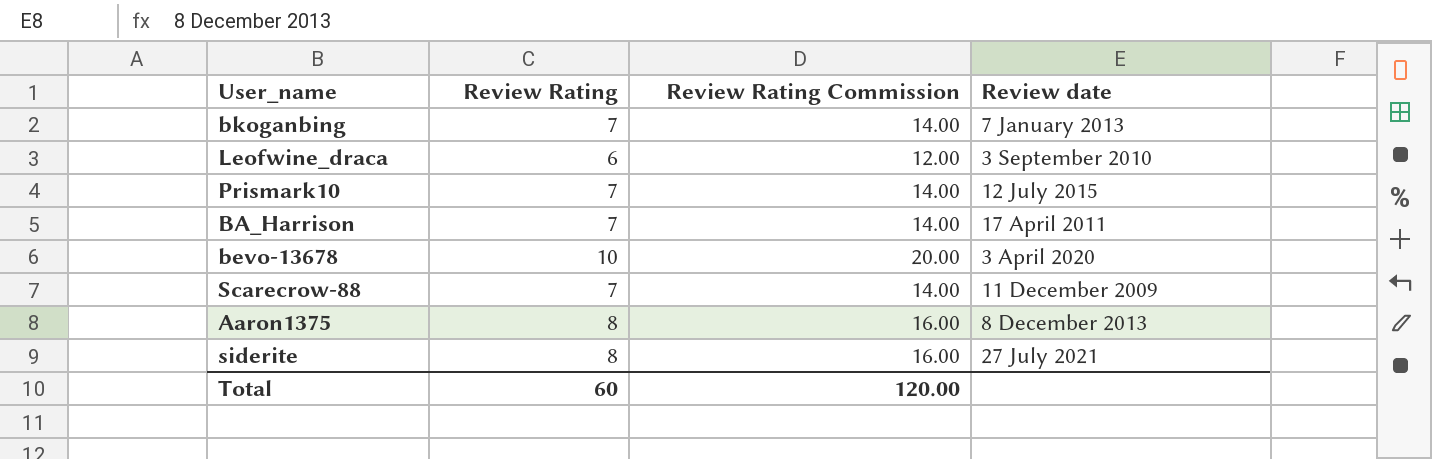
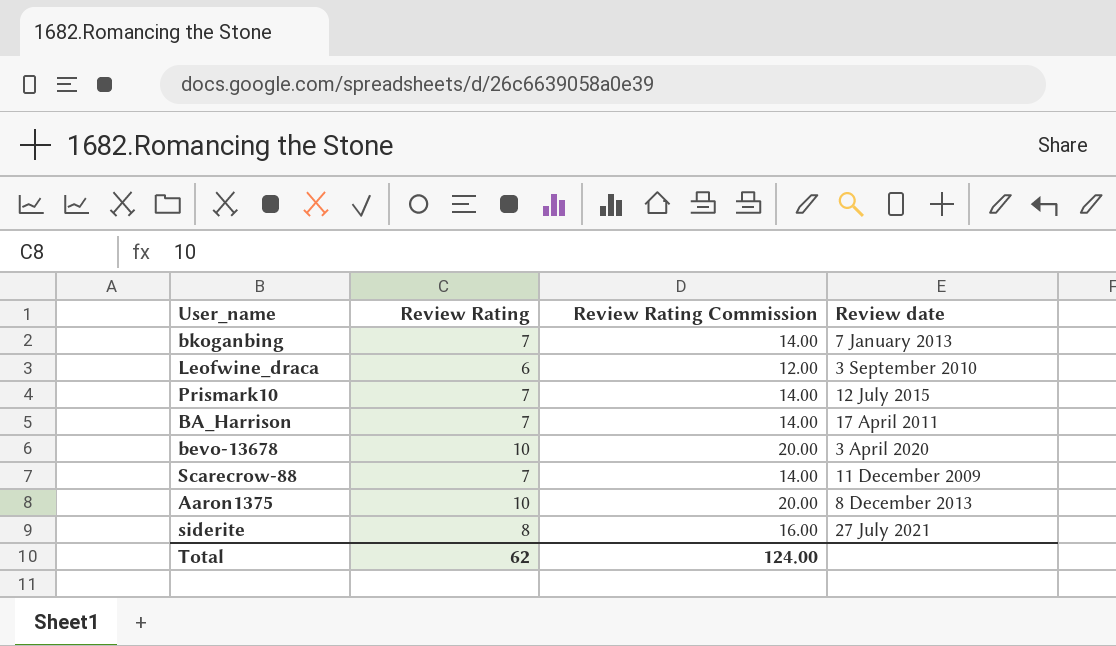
Aaron1375 | Review Rating: 8 -> 10
Aaron1375 | Review Rating Commission: 16.00 -> 20.00
Total | Review Rating: 60 -> 62
Total | Review Rating Commission: 120.00 -> 124.00

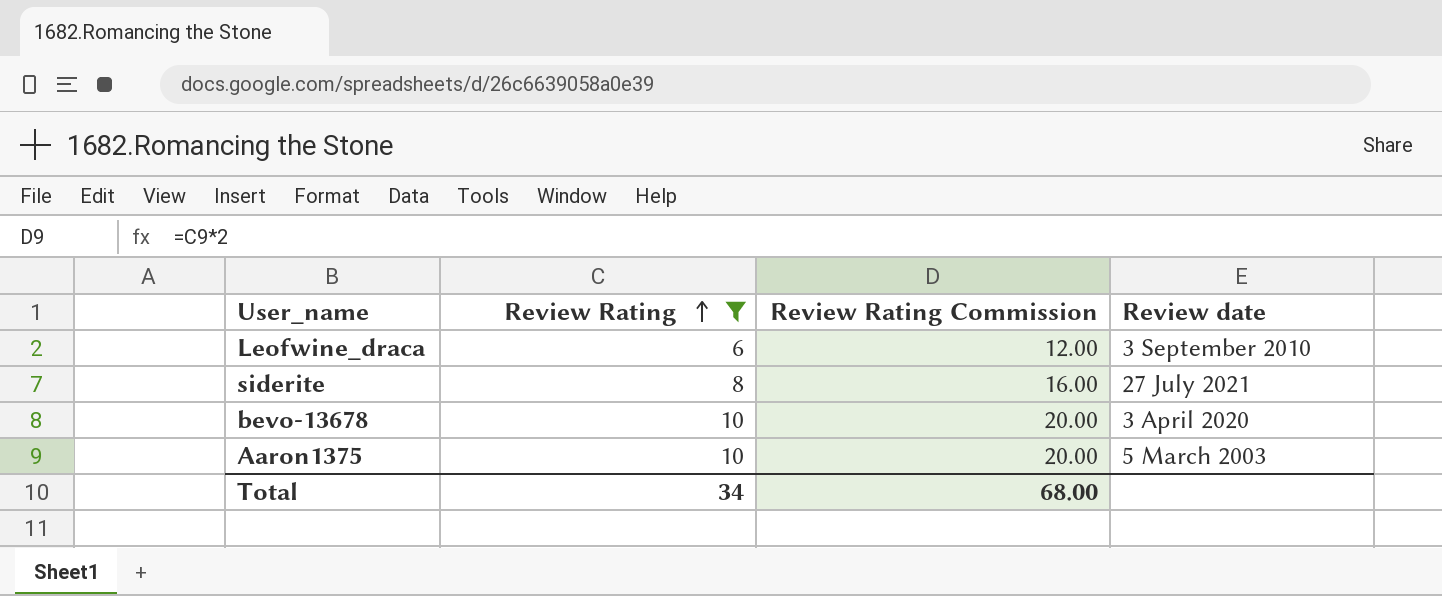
filter: none -> Review Rating != 7
row order: none -> Review Rating ascending
Aaron1375 | Review date: 8 December 2013 -> 5 March 2003
Total | Review Rating: 62 -> 34
Total | Review Rating Commission: 124.00 -> 68.00

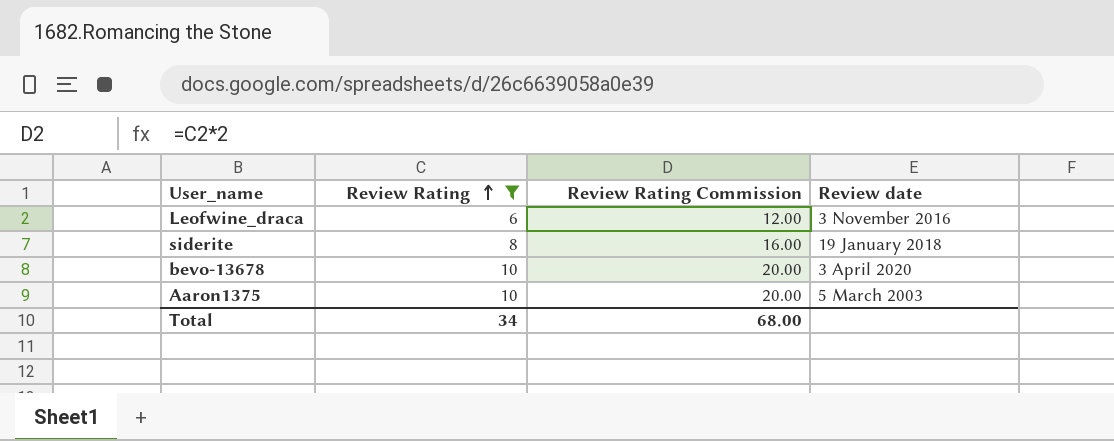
Leofwine_draca | Review date: 3 September 2010 -> 3 November 2016
siderite | Review date: 27 July 2021 -> 19 January 2018

